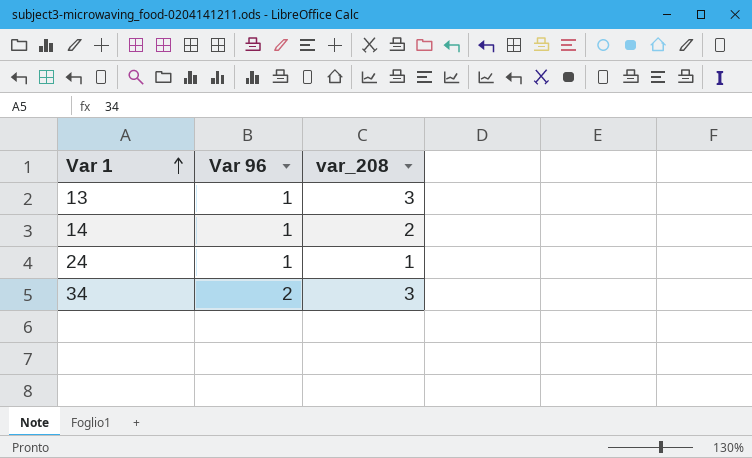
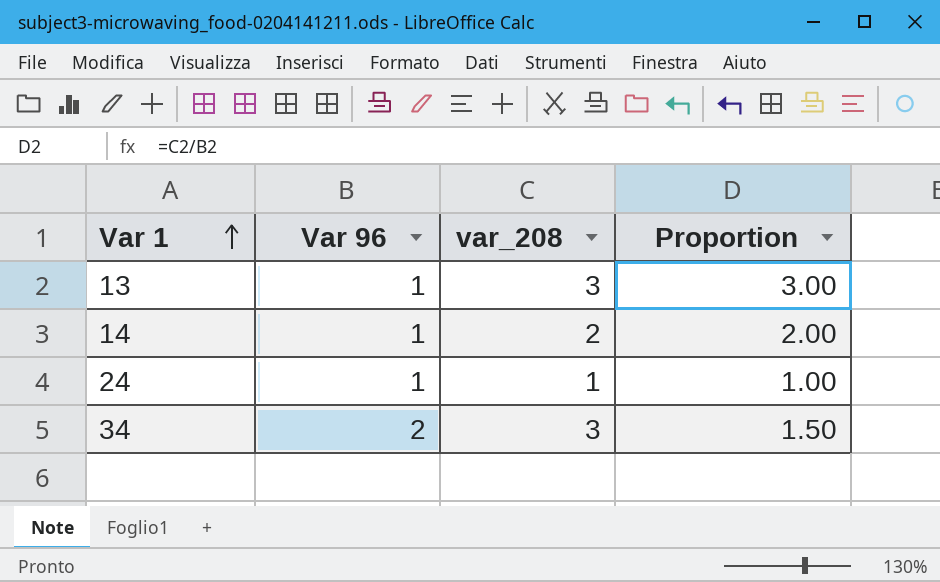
column Proportion | formula: none -> [var_208] / [Var 96]

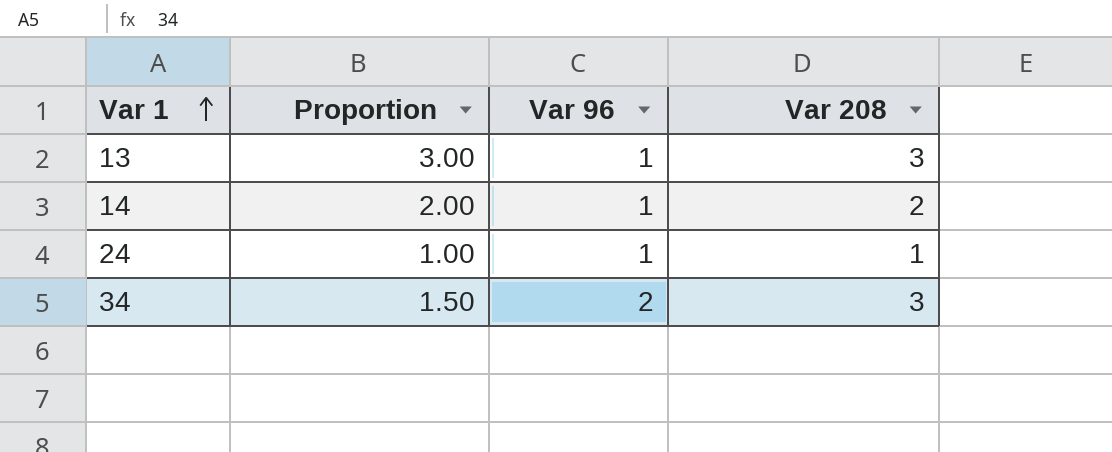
column Proportion | position: 4 -> 2
column name: var_208 -> Var 208

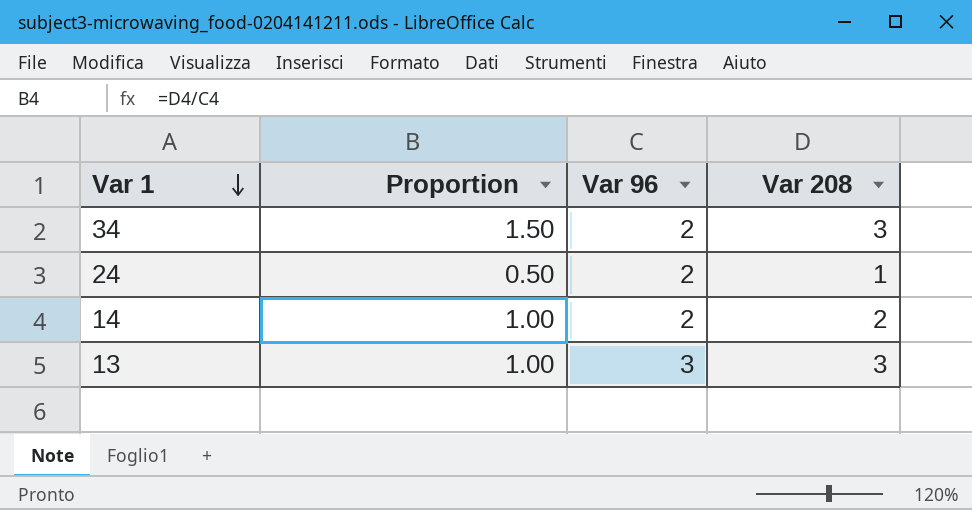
row order: Var 1 ascending -> Var 1 descending
24 | Proportion: 1.00 -> 0.50
24 | Var 96: 1 -> 2
14 | Proportion: 2.00 -> 1.00
14 | Var 96: 1 -> 2
13 | Proportion: 3.00 -> 1.00
13 | Var 96: 1 -> 3

